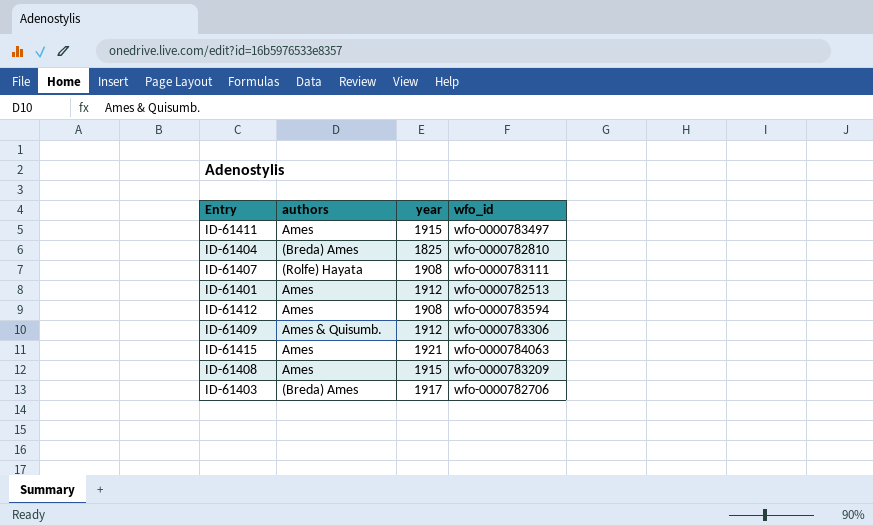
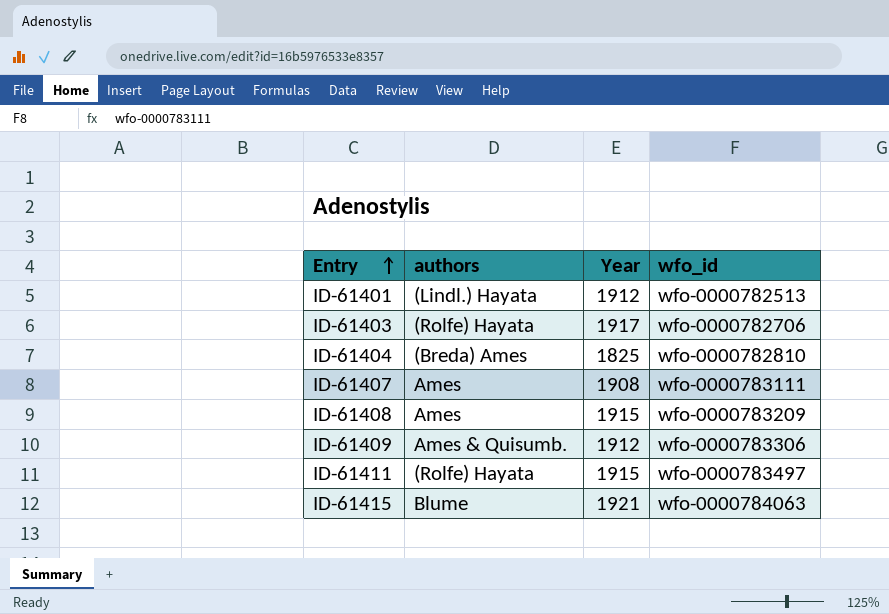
row order: none -> Entry ascending
column name: year -> Year
row ID-61412: Ames | 1908 | wfo-0000783594 -> none
ID-61401 | authors: Ames -> (Lindl.) Hayata
ID-61403 | authors: (Breda) Ames -> (Rolfe) Hayata
ID-61407 | authors: (Rolfe) Hayata -> Ames
ID-61411 | authors: Ames -> (Rolfe) Hayata
ID-61415 | authors: Ames -> Blume

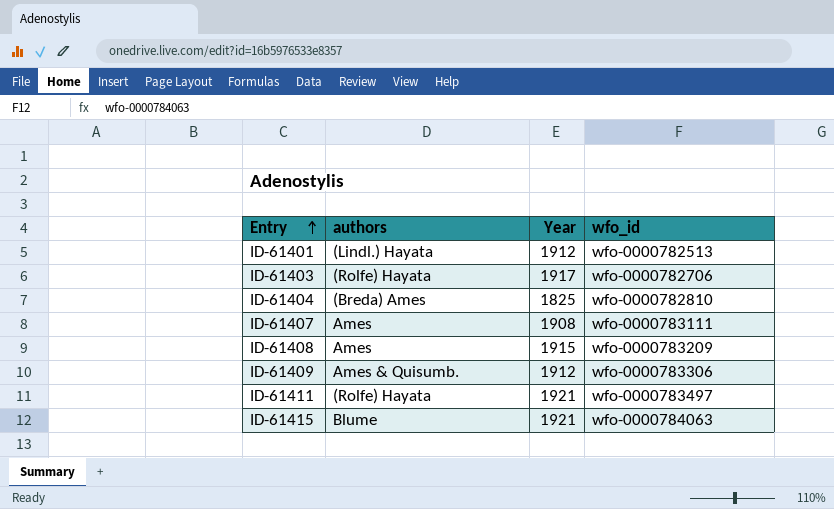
ID-61411 | Year: 1915 -> 1921

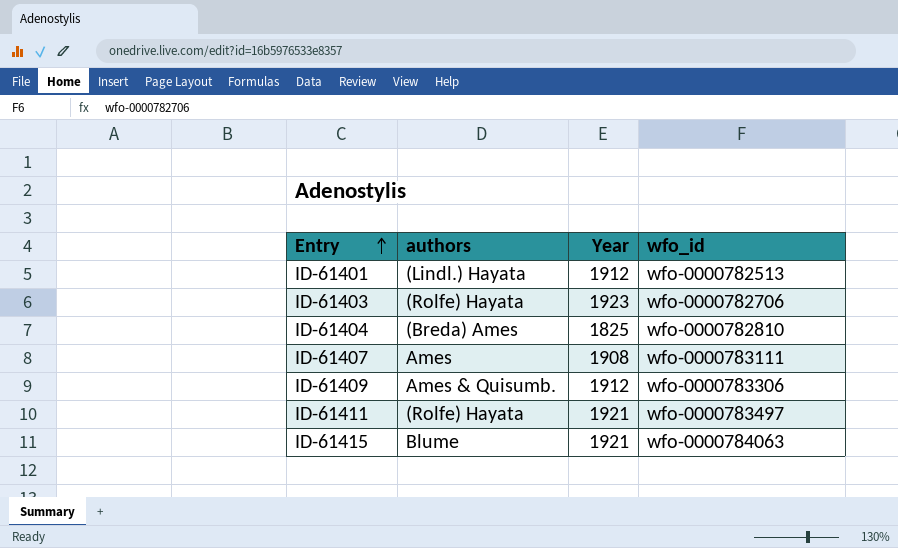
row ID-61408: Ames | 1915 | wfo-0000783209 -> none
ID-61403 | Year: 1917 -> 1923

